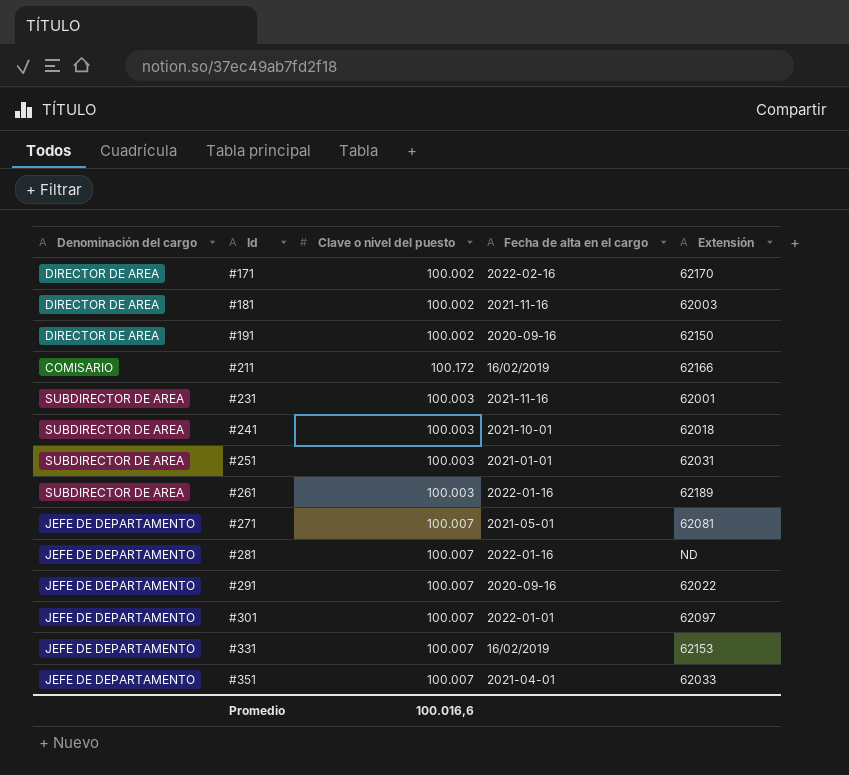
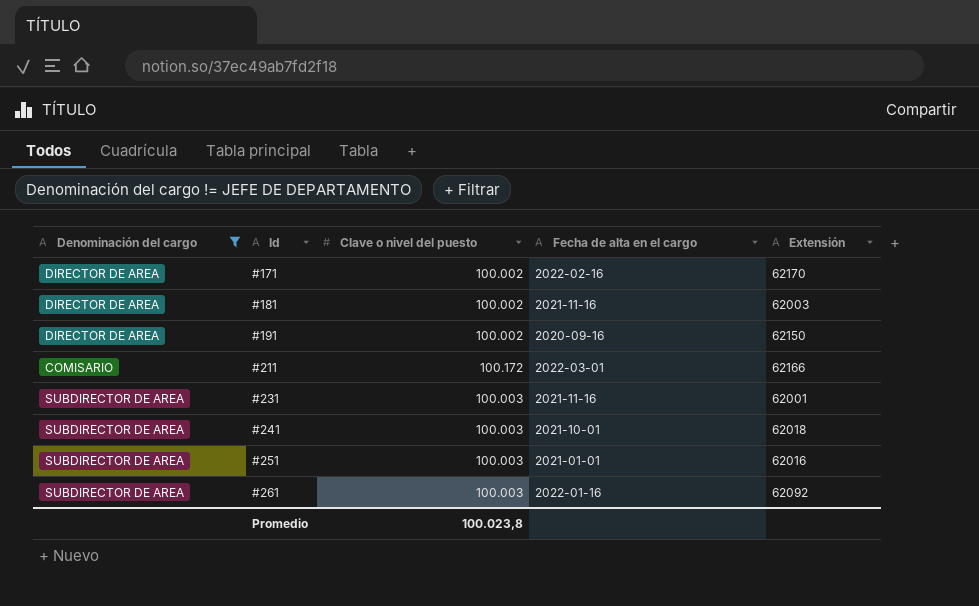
filter: none -> Denominación del cargo != JEFE DE DEPARTAMENTO
#211 | Fecha de alta en el cargo: 16/02/2019 -> 2022-03-01
#251 | Extensión: 62031 -> 62016
#261 | Extensión: 62189 -> 62092
Promedio | Clave o nivel del puesto: 100.016,6 -> 100.023,8

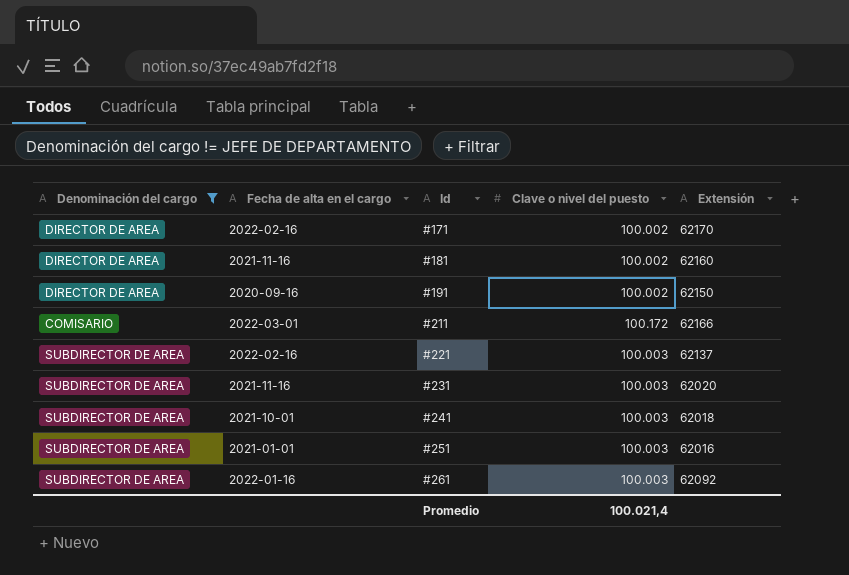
column Fecha de alta en el cargo | position: 4 -> 2
#181 | Extensión: 62003 -> 62160
row #221: none -> SUBDIRECTOR DE AREA | 2022-02-16 | 100.003 | 62137
#231 | Extensión: 62001 -> 62020
Promedio | Clave o nivel del puesto: 100.023,8 -> 100.021,4

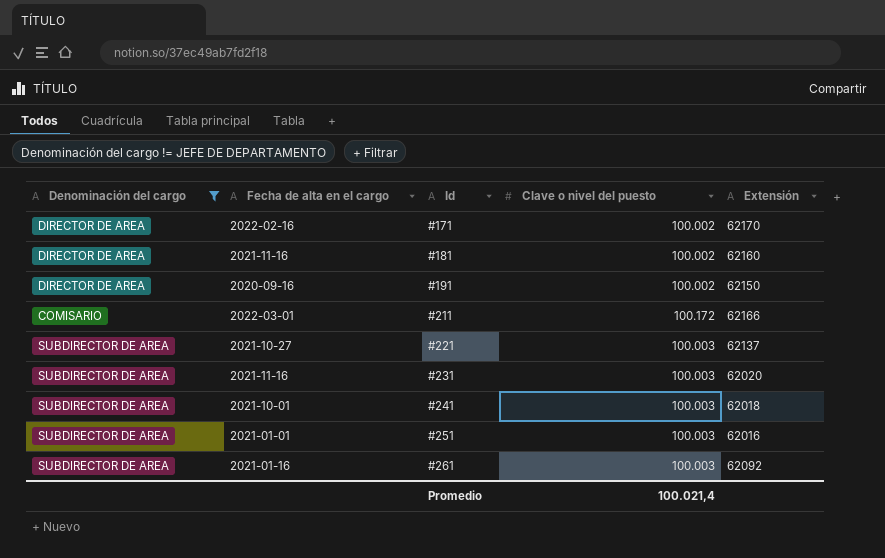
#221 | Fecha de alta en el cargo: 2022-02-16 -> 2021-10-27
#261 | Fecha de alta en el cargo: 2022-01-16 -> 2021-01-16

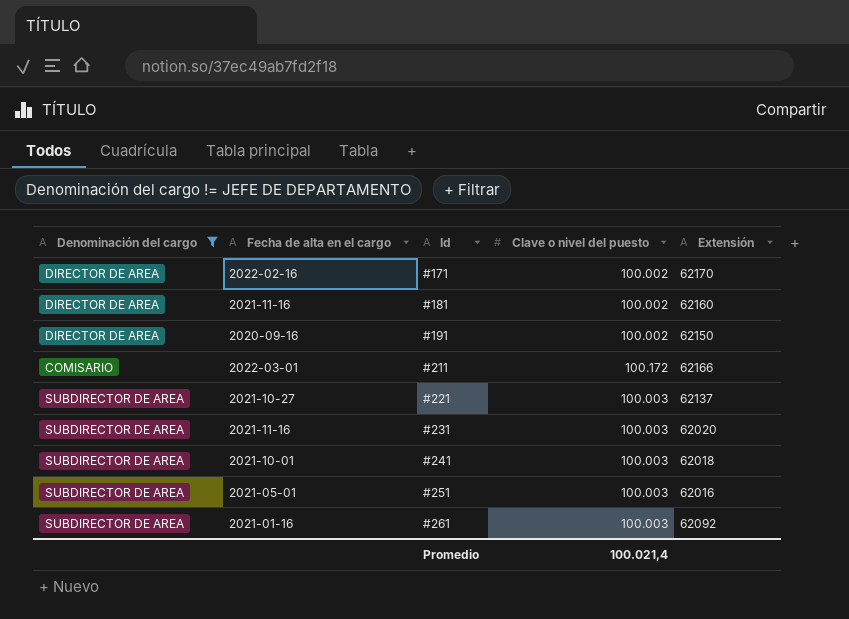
#251 | Fecha de alta en el cargo: 2021-01-01 -> 2021-05-01

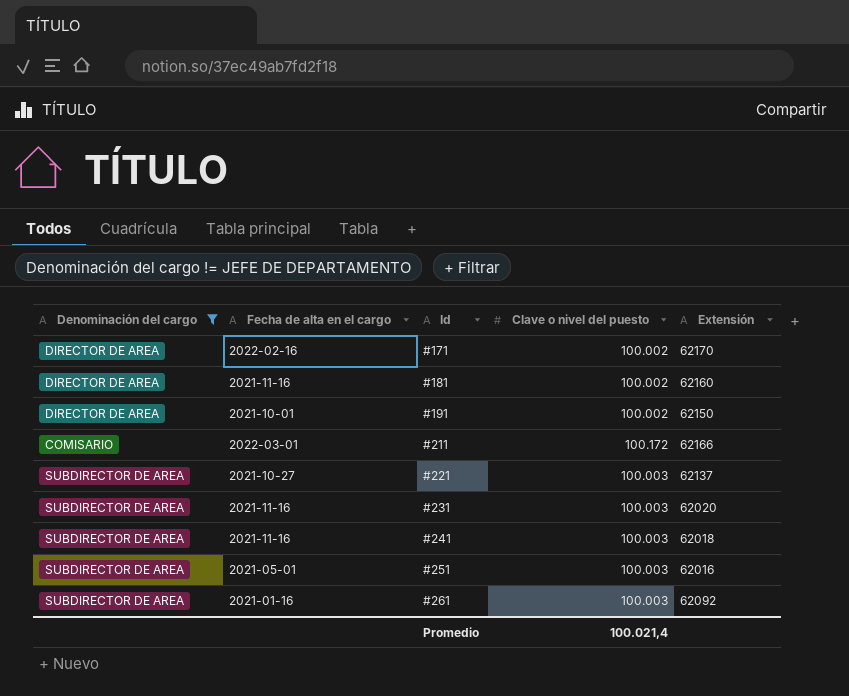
#191 | Fecha de alta en el cargo: 2020-09-16 -> 2021-10-01
#241 | Fecha de alta en el cargo: 2021-10-01 -> 2021-11-16

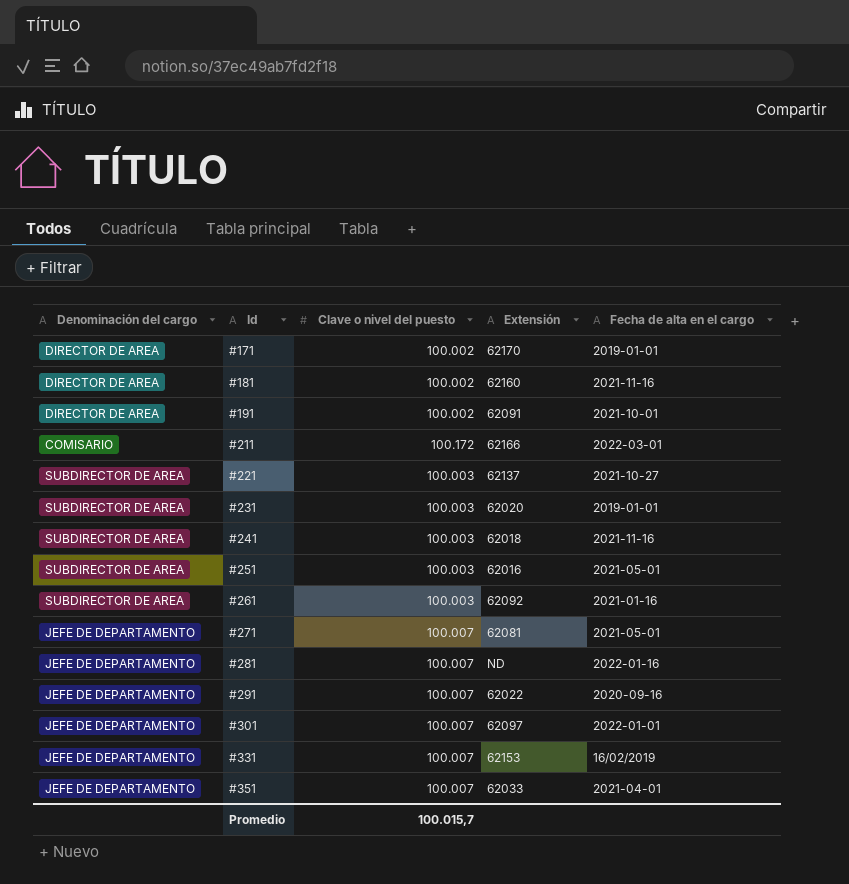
filter: Denominación del cargo != JEFE DE DEPARTAMENTO -> none
column Fecha de alta en el cargo | position: 2 -> 5
#171 | Fecha de alta en el cargo: 2022-02-16 -> 2019-01-01
#191 | Extensión: 62150 -> 62091
#231 | Fecha de alta en el cargo: 2021-11-16 -> 2019-01-01
Promedio | Clave o nivel del puesto: 100.021,4 -> 100.015,7

